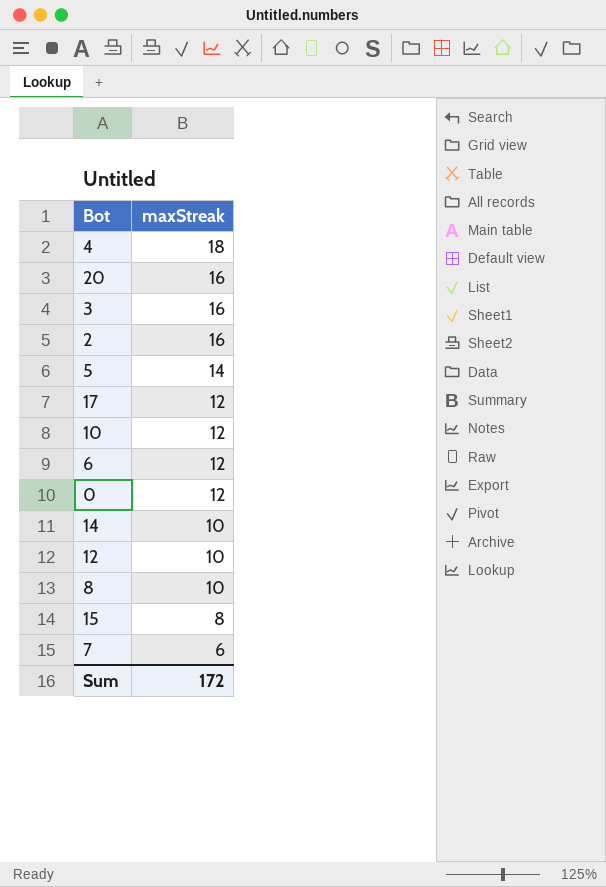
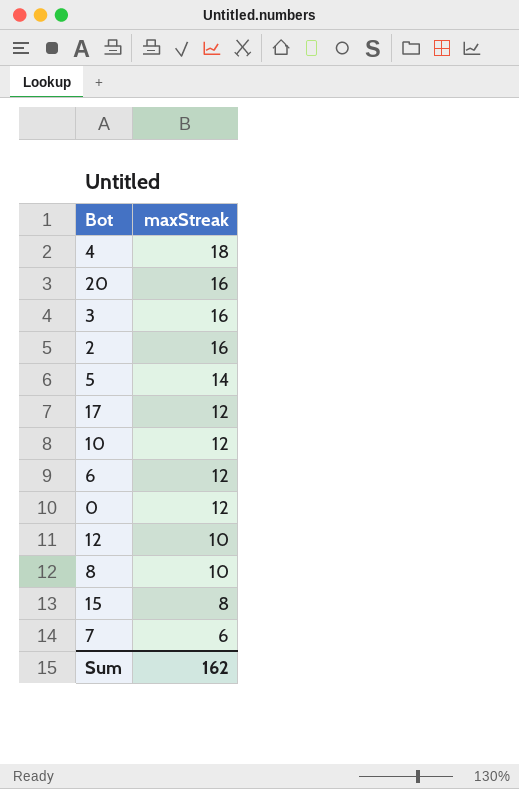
row 14: 10 -> none
Sum | maxStreak: 172 -> 162

